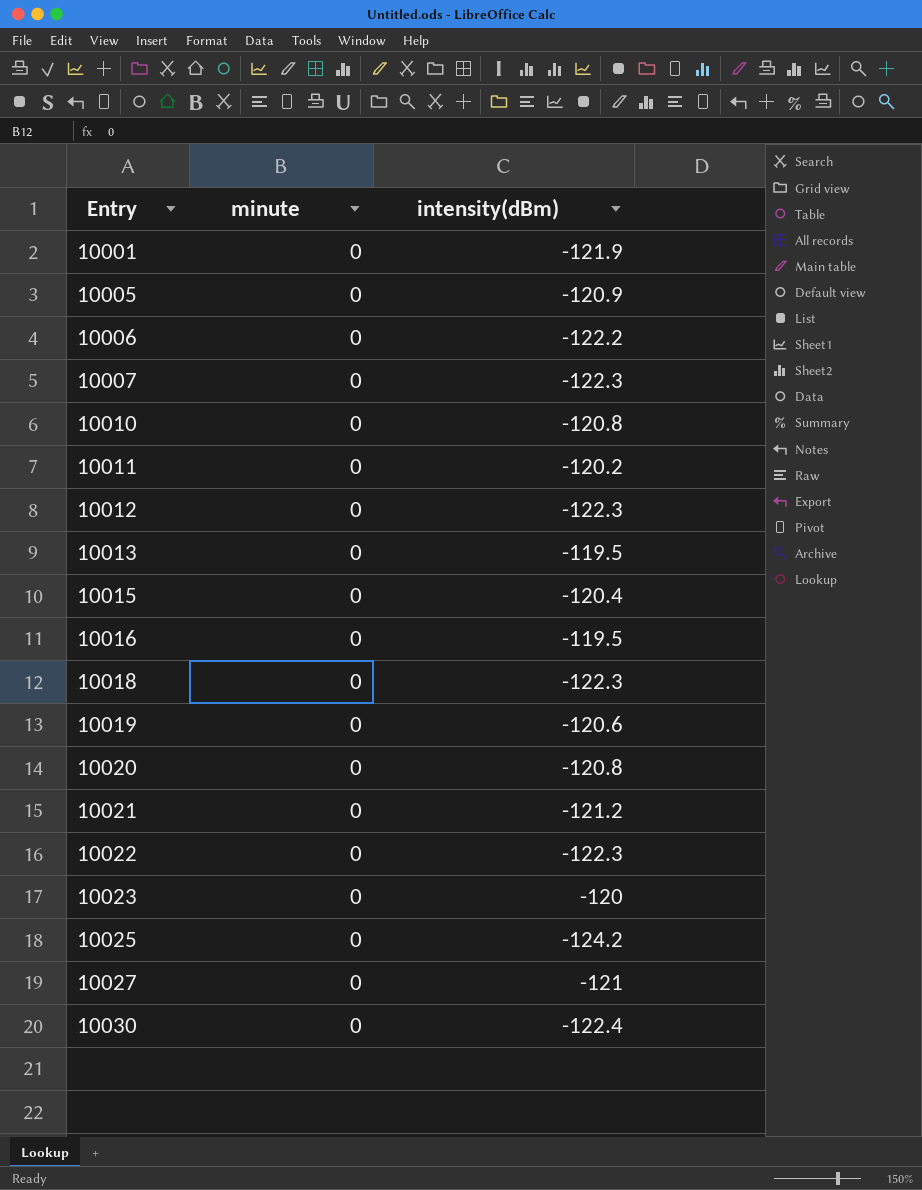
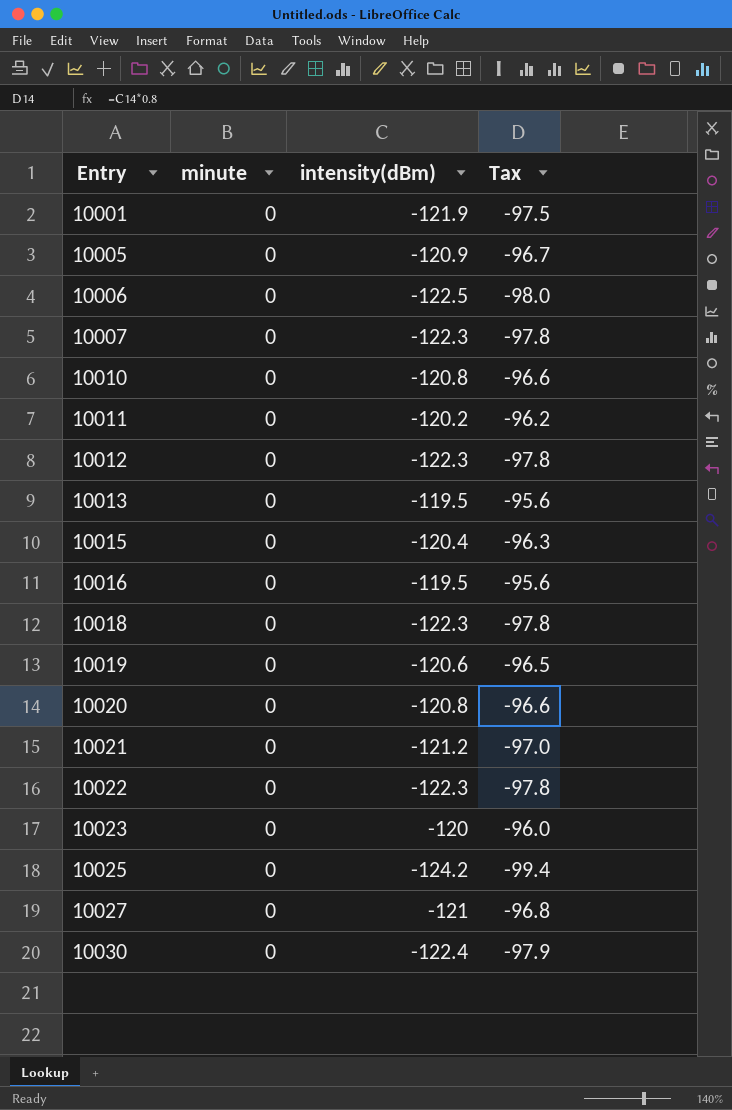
column Tax | formula: none -> [intensity(dBm)] * 0.8
10006 | intensity(dBm): -122.2 -> -122.5

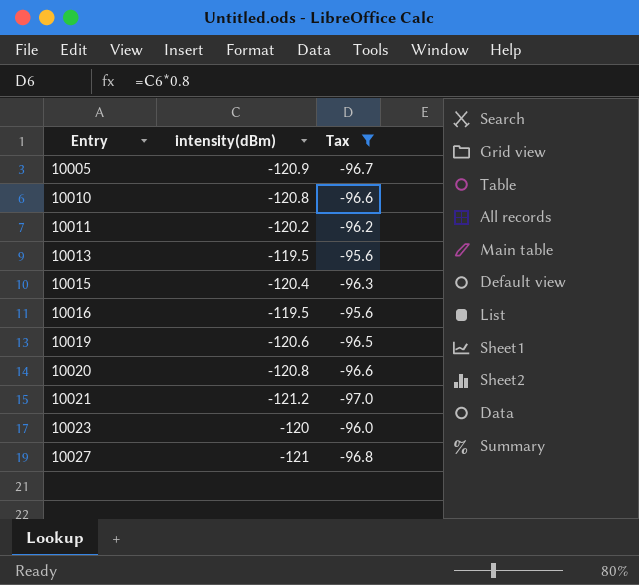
filter: none -> Tax >= -97.0
column minute | position: 2 -> none

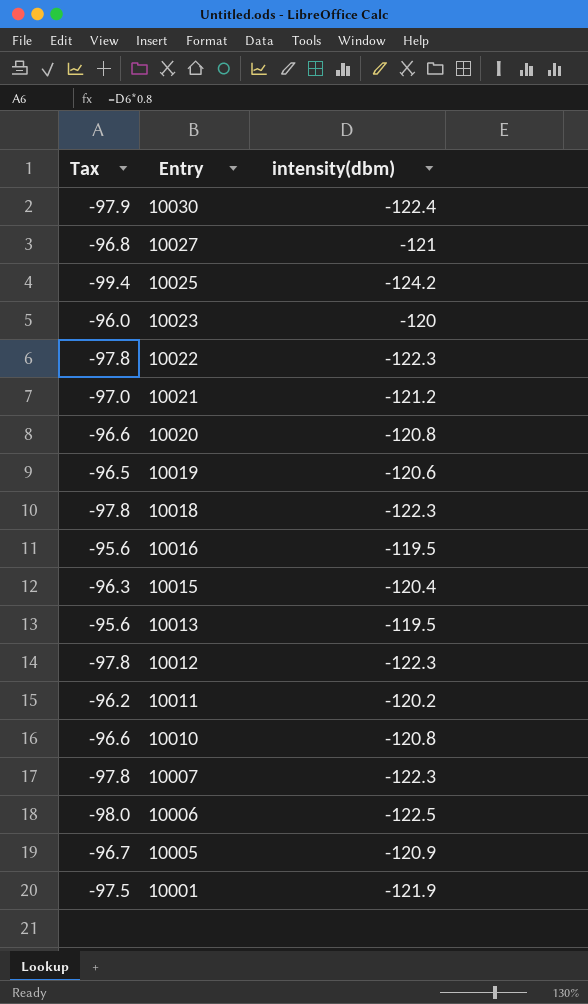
filter: Tax >= -97.0 -> none
row order: Entry ascending -> Entry descending
column Tax | position: 3 -> 1
column name: intensity(dBm) -> intensity(dbm)

